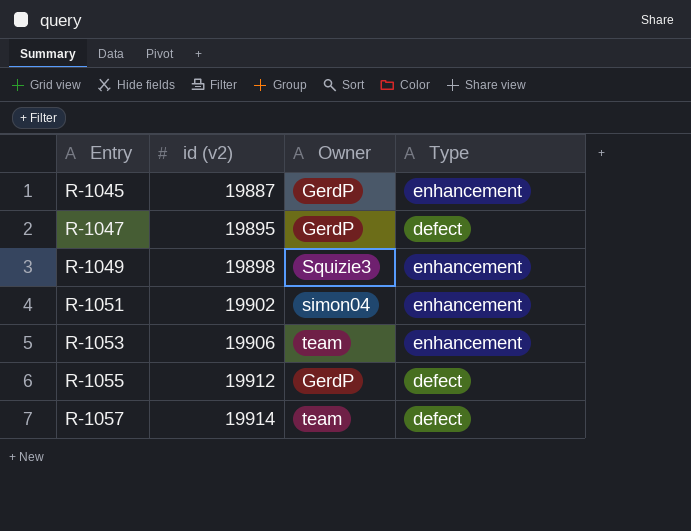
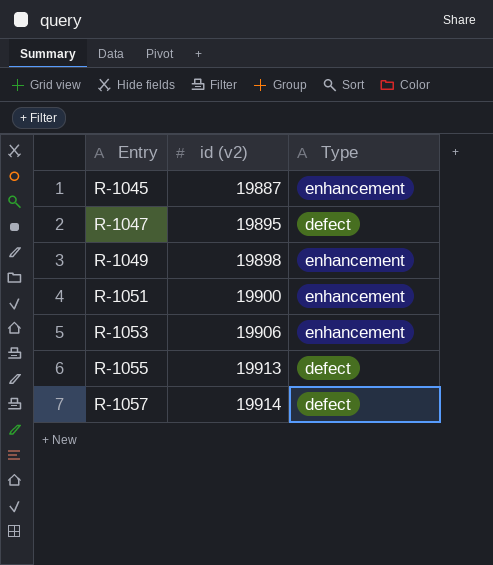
column Owner | position: 3 -> none
R-1051 | id (v2): 19902 -> 19900
R-1055 | id (v2): 19912 -> 19913

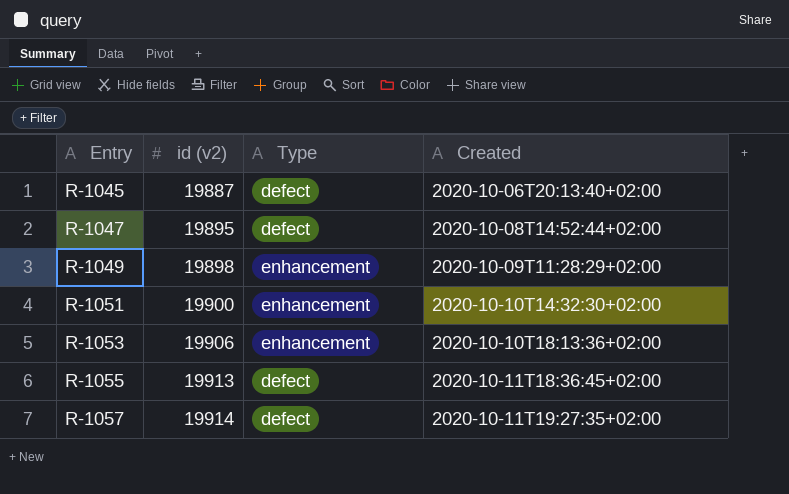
column Created | position: none -> 4
R-1045 | Type: enhancement -> defect

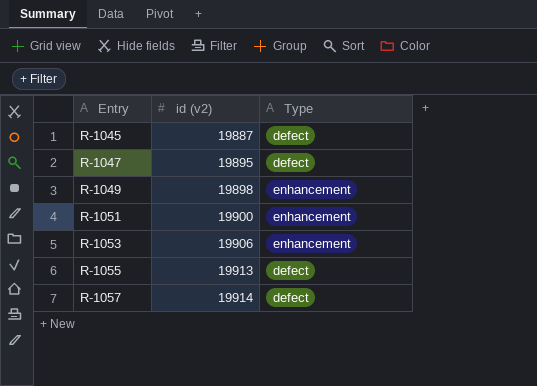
column Created | position: 4 -> none

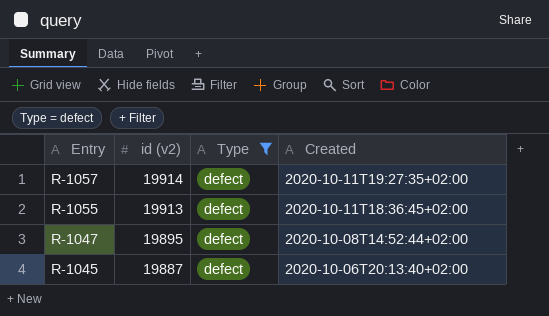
filter: none -> Type = defect
row order: Entry ascending -> Entry descending
column Created | position: none -> 4

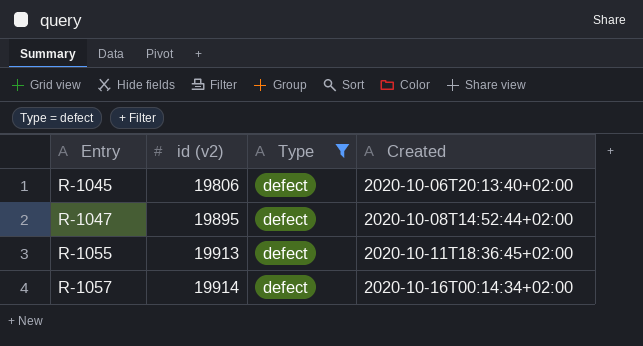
row order: Entry descending -> Entry ascending
R-1045 | id (v2): 19887 -> 19806
R-1057 | Created: 2020-10-11T19:27:35+02:00 -> 2020-10-16T00:14:34+02:00

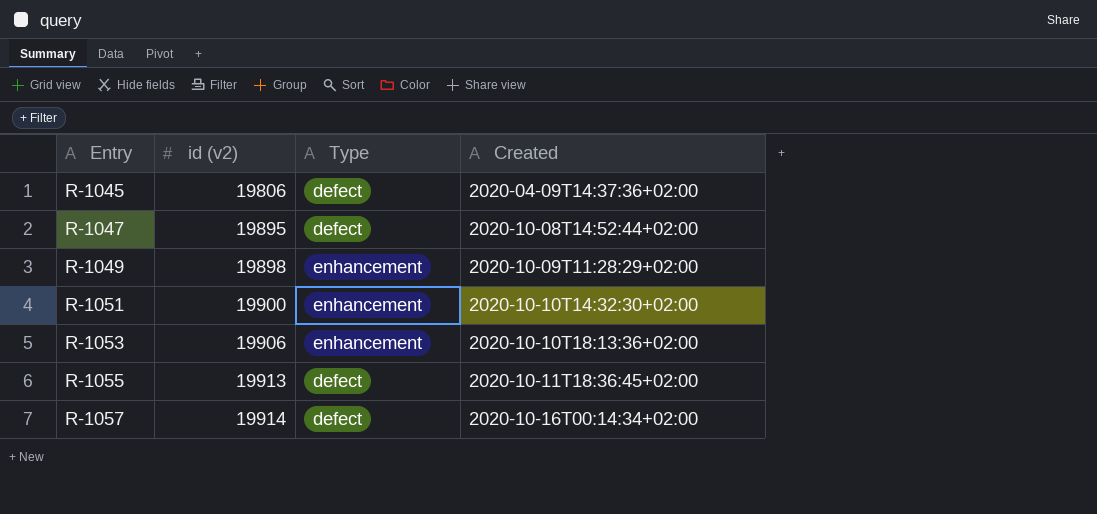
filter: Type = defect -> none
R-1045 | Created: 2020-10-06T20:13:40+02:00 -> 2020-04-09T14:37:36+02:00

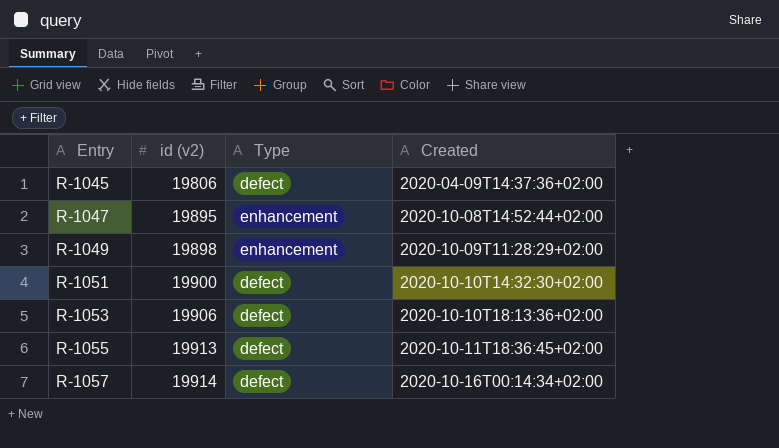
R-1047 | Type: defect -> enhancement
R-1051 | Type: enhancement -> defect
R-1053 | Type: enhancement -> defect

